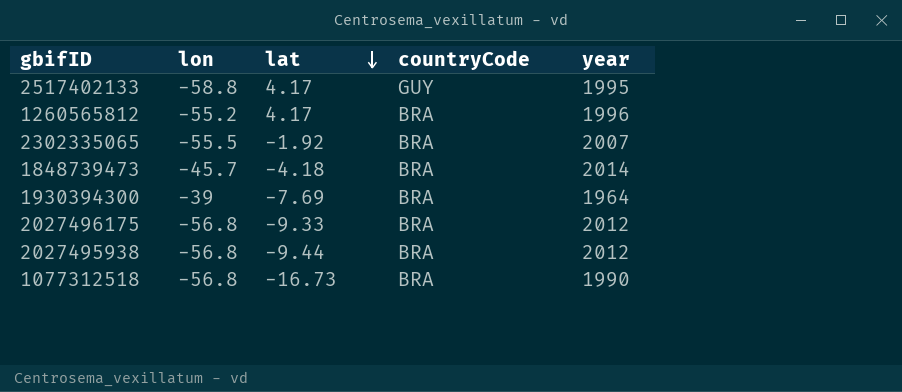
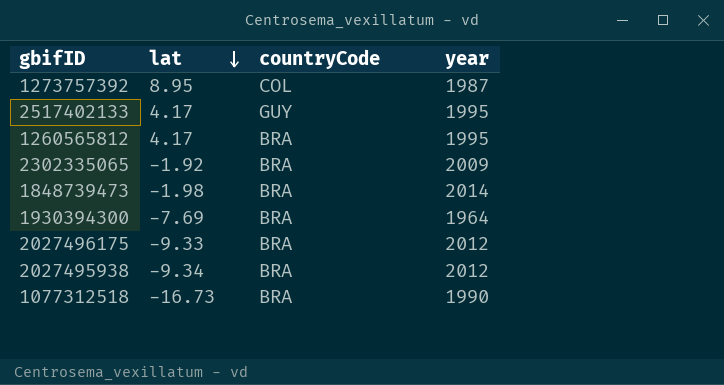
column lon | position: 2 -> none
row 1273757392: none -> 8.95 | COL | 1987
1260565812 | year: 1996 -> 1995
2302335065 | year: 2007 -> 2009
1848739473 | lat: -4.18 -> -1.98
2027495938 | lat: -9.44 -> -9.34

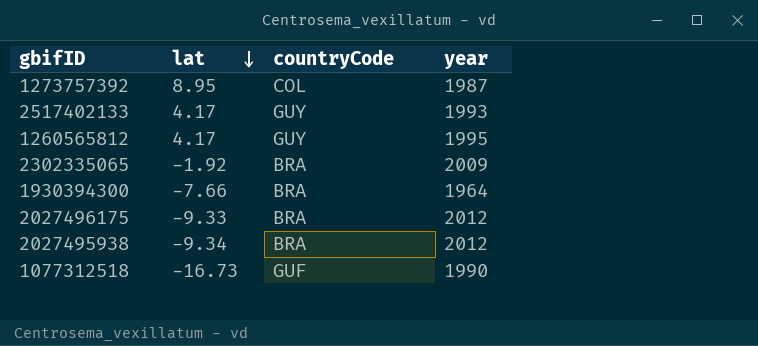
row 1848739473: -1.98 | BRA | 2014 -> none
2517402133 | year: 1995 -> 1993
1260565812 | countryCode: BRA -> GUY
1930394300 | lat: -7.69 -> -7.66
1077312518 | countryCode: BRA -> GUF

